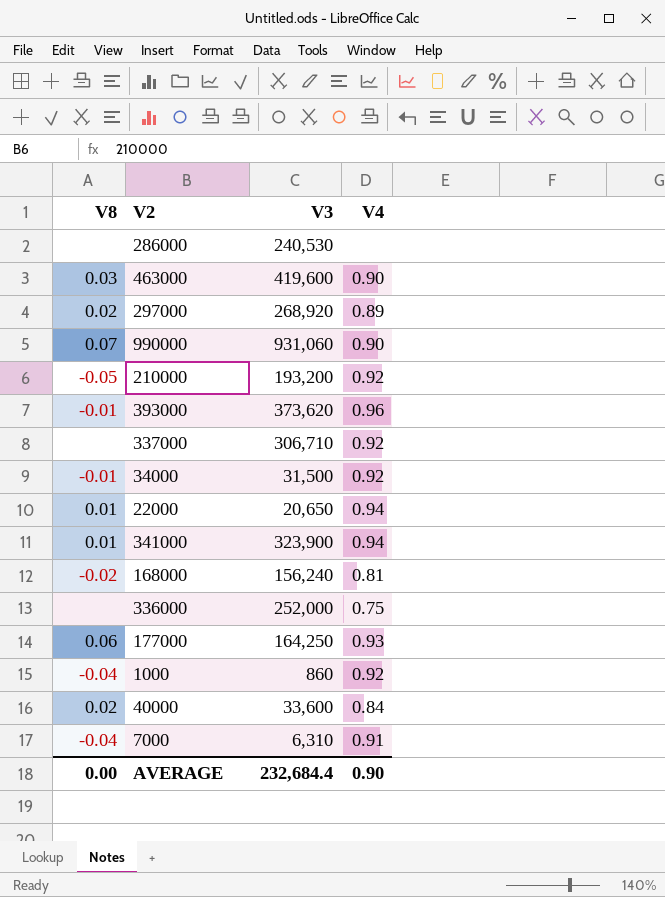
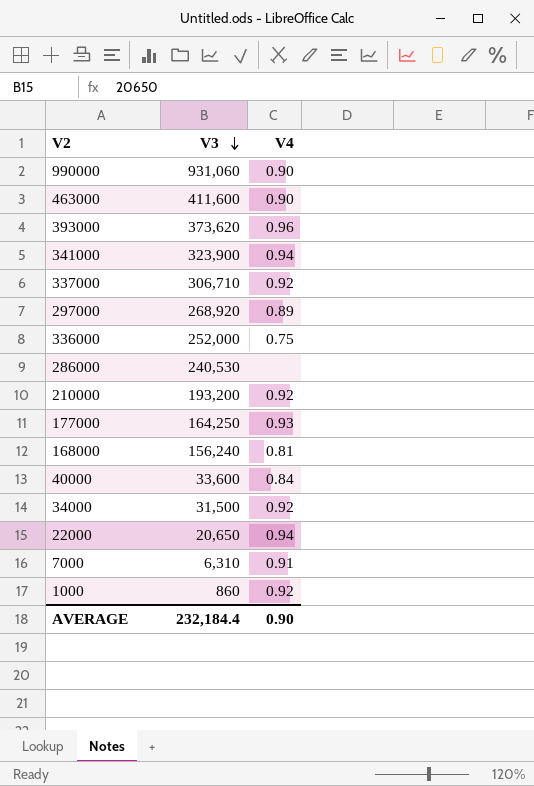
row order: none -> V3 descending
column V8 | position: 1 -> none
463000 | V3: 419,600 -> 411,600
AVERAGE | V3: 232,684.4 -> 232,184.4

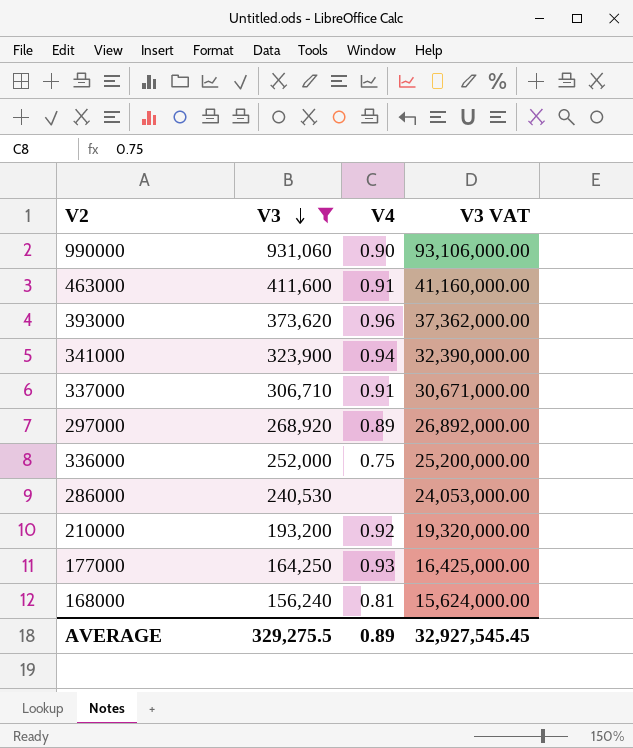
filter: none -> V3 >= 156,240
column V3 VAT | formula: none -> [V3] * 100
463000 | V4: 0.90 -> 0.91
337000 | V4: 0.92 -> 0.91
AVERAGE | V3: 232,184.4 -> 329,275.5
AVERAGE | V4: 0.90 -> 0.89

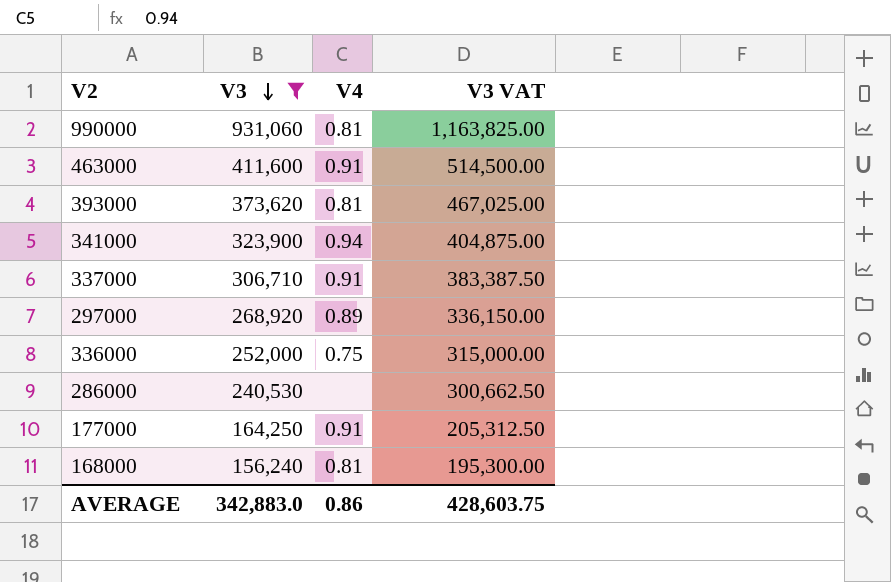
column V3 VAT | formula: [V3] * 100 -> [V3] * 1.25
row 210000: 193,200 | 0.92 | 19,320,000.00 -> none
990000 | V4: 0.90 -> 0.81
393000 | V4: 0.96 -> 0.81
177000 | V4: 0.93 -> 0.91
AVERAGE | V3: 329,275.5 -> 342,883.0
AVERAGE | V4: 0.89 -> 0.86
AVERAGE | V3 VAT: 32,927,545.45 -> 428,603.75

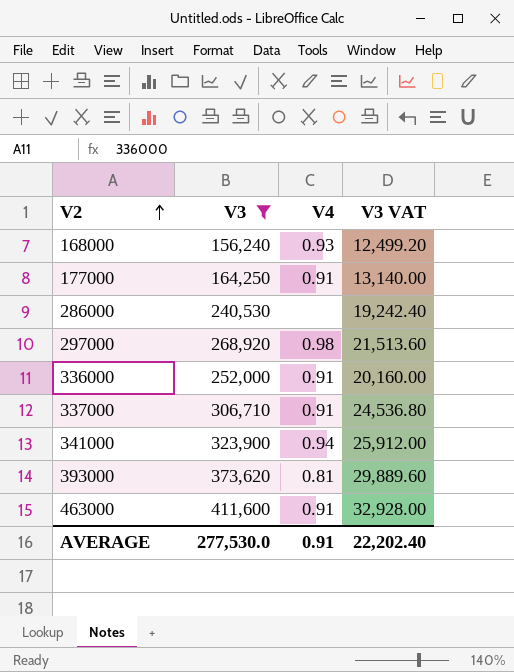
row order: V3 descending -> V2 ascending
column V3 VAT | formula: [V3] * 1.25 -> [V3] * 0.08
row 990000: 931,060 | 0.81 | 1,163,825.00 -> none
168000 | V4: 0.81 -> 0.93
297000 | V4: 0.89 -> 0.98
336000 | V4: 0.75 -> 0.91
AVERAGE | V3: 342,883.0 -> 277,530.0
AVERAGE | V4: 0.86 -> 0.91
AVERAGE | V3 VAT: 428,603.75 -> 22,202.40

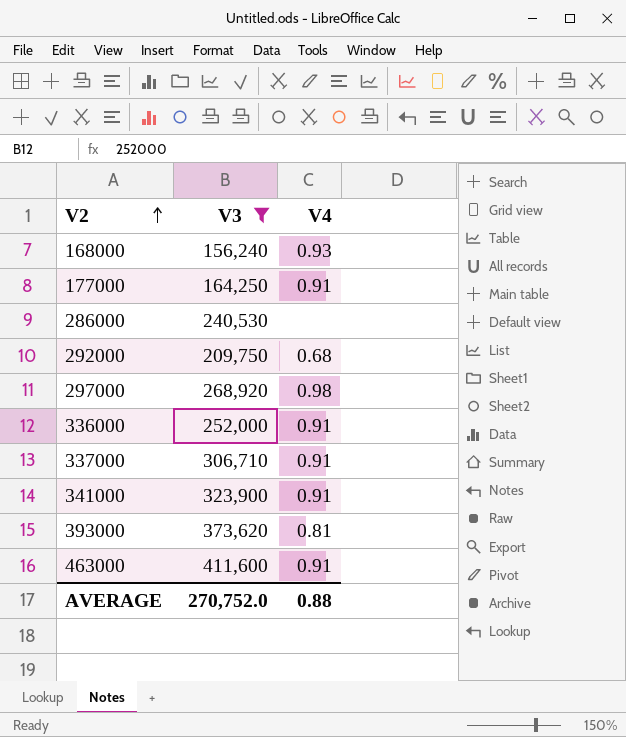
column V3 VAT | formula: [V3] * 0.08 -> none
row 292000: none -> 209,750 | 0.68
341000 | V4: 0.94 -> 0.91
AVERAGE | V3: 277,530.0 -> 270,752.0
AVERAGE | V4: 0.91 -> 0.88

